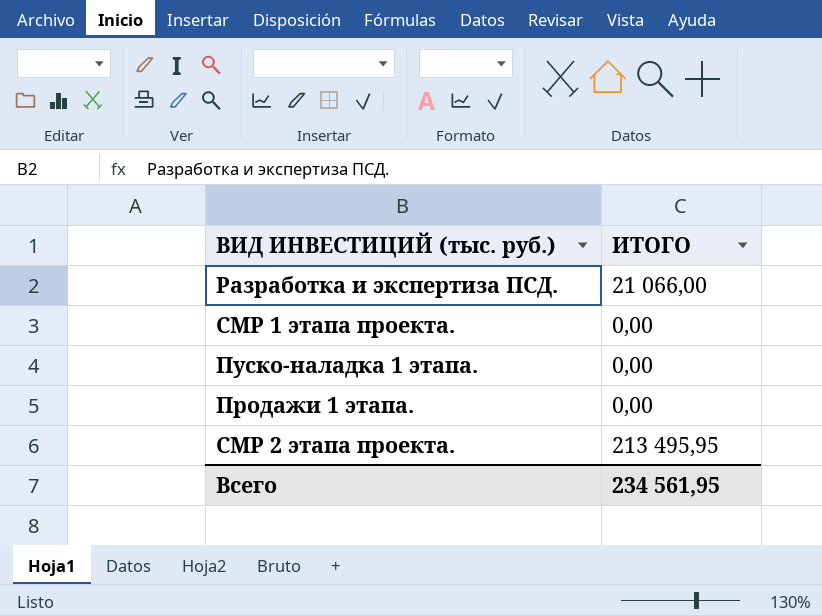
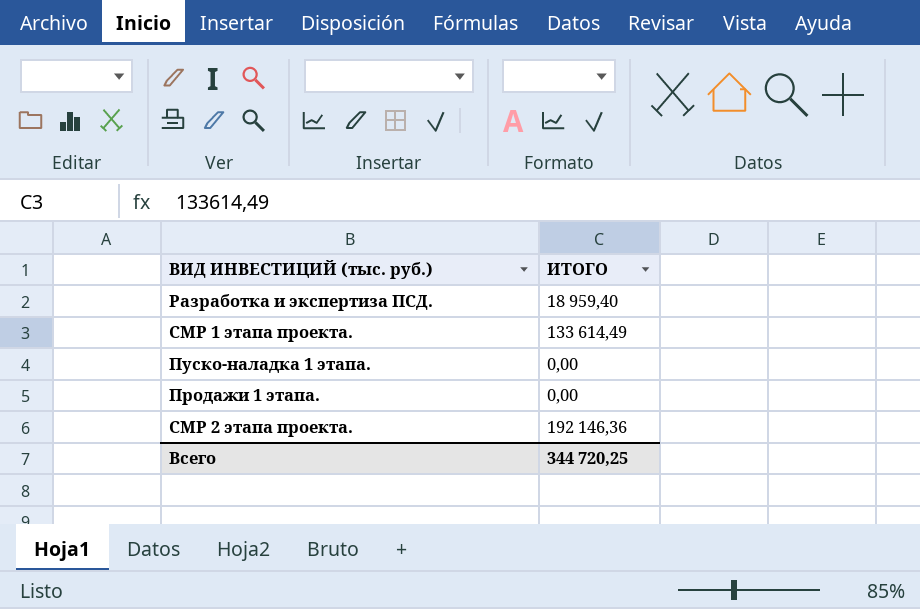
Разработка и экспертиза ПСД. | ИТОГО: 21 066,00 -> 18 959,40
СМР 1 этапа проекта. | ИТОГО: 0,00 -> 133 614,49
СМР 2 этапа проекта. | ИТОГО: 213 495,95 -> 192 146,36
Всего | ИТОГО: 234 561,95 -> 344 720,25

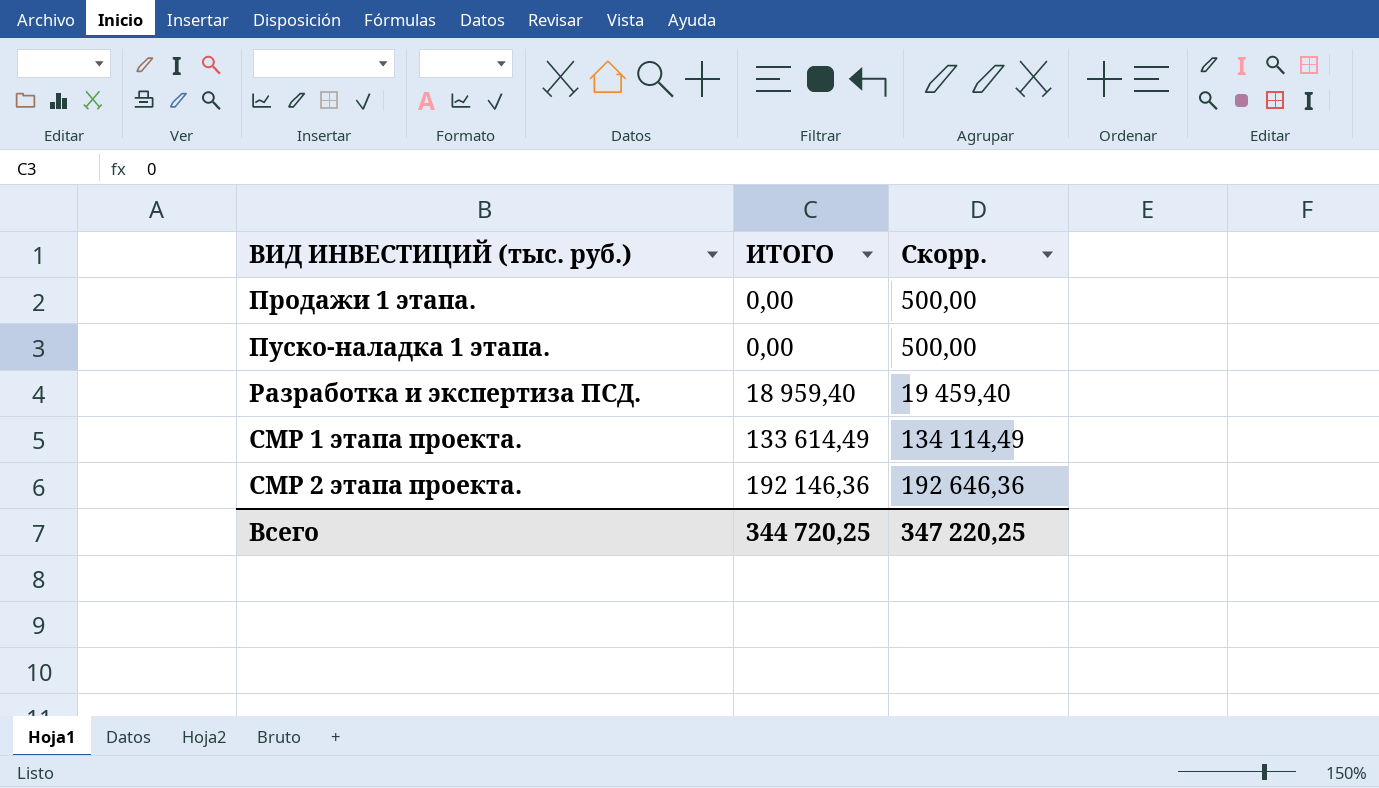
row order: none -> ВИД ИНВЕСТИЦИЙ (тыс. руб.) ascending
column Скорр. | formula: none -> [ИТОГО] + 500

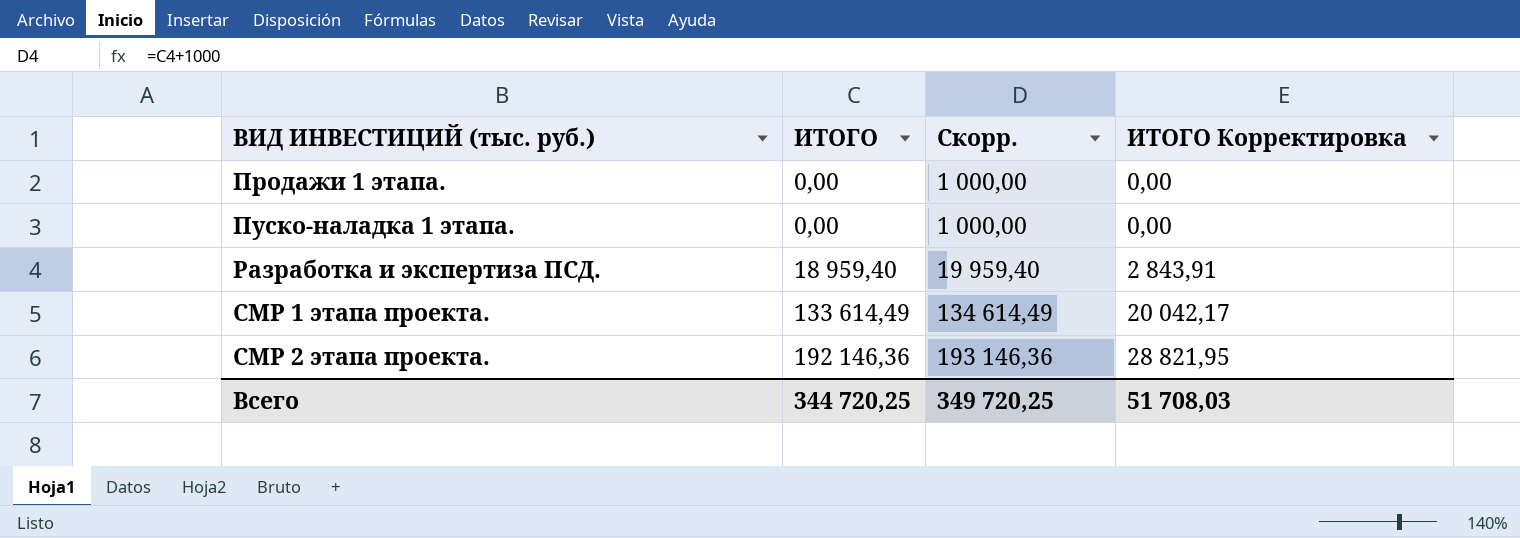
column Скорр. | formula: [ИТОГО] + 500 -> [ИТОГО] + 1000
column ИТОГО Корректировка | formula: none -> [ИТОГО] * 0,15
Всего | Скорр.: 347 220,25 -> 349 720,25

